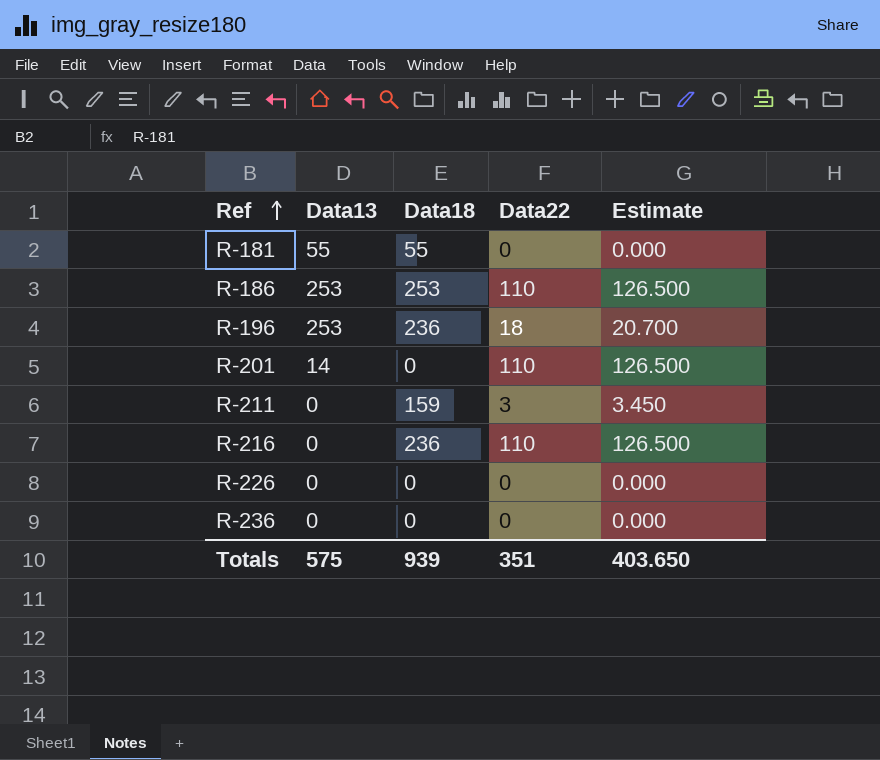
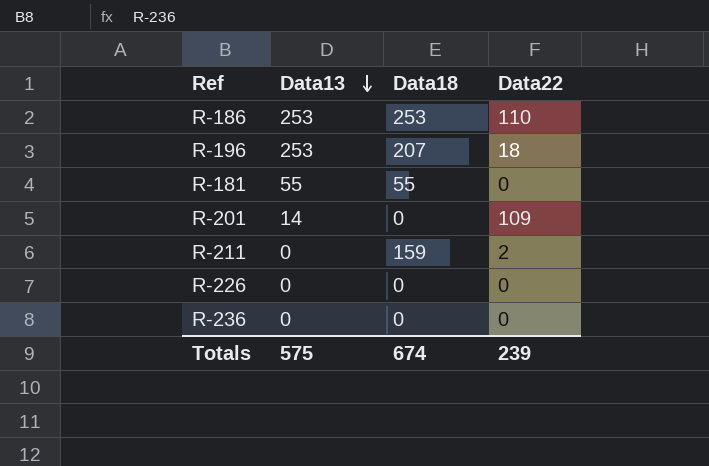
row order: Ref ascending -> Data13 descending
column Estimate | formula: [Data22] * 1.15 -> none
row R-216: 0 | 236 | 110 | 126.500 -> none
R-196 | Data18: 236 -> 207
R-201 | Data22: 110 -> 109
R-211 | Data22: 3 -> 2
Totals | Data18: 939 -> 674
Totals | Data22: 351 -> 239

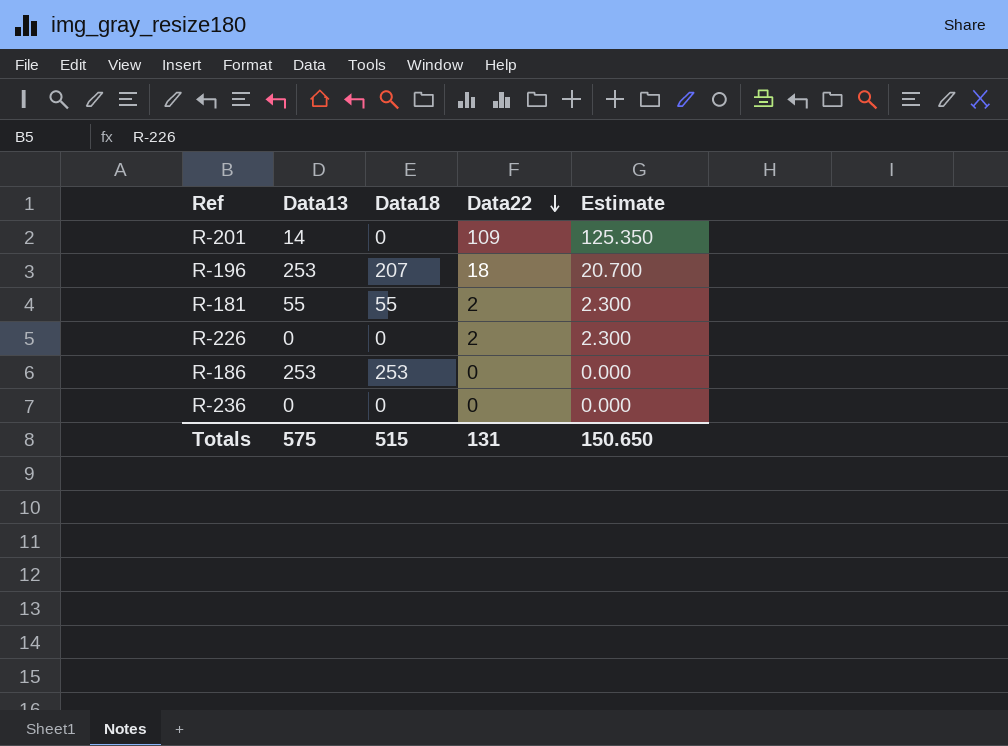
row order: Data13 descending -> Data22 descending
column Estimate | formula: none -> [Data22] * 1.15
row R-211: 0 | 159 | 2 -> none
R-181 | Data22: 0 -> 2
R-226 | Data22: 0 -> 2
R-186 | Data22: 110 -> 0
Totals | Data18: 674 -> 515
Totals | Data22: 239 -> 131

